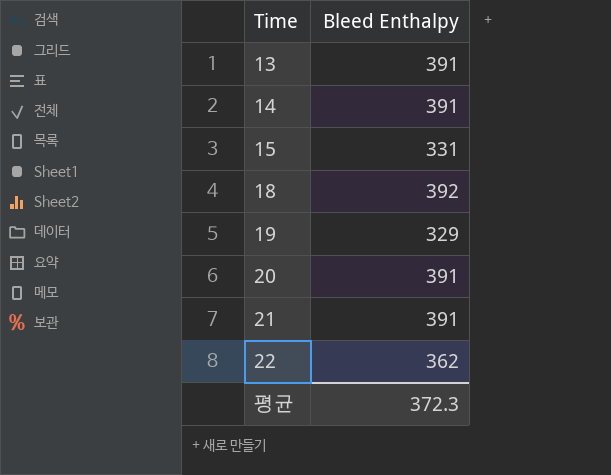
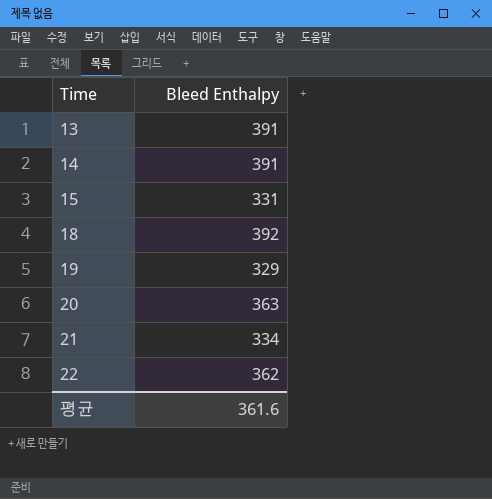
20 | Bleed Enthalpy: 391 -> 363
21 | Bleed Enthalpy: 391 -> 334
평균 | Bleed Enthalpy: 372.3 -> 361.6

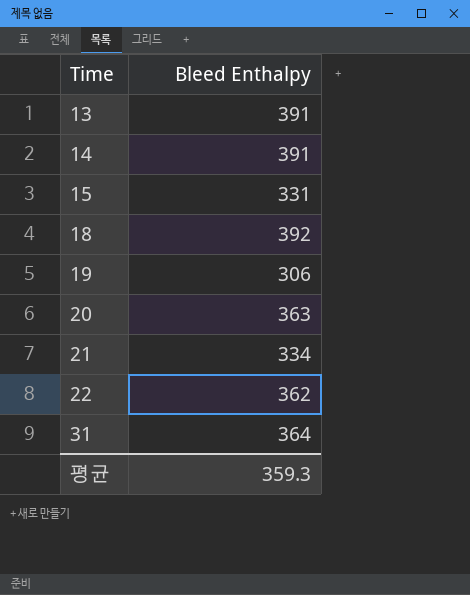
19 | Bleed Enthalpy: 329 -> 306
row 31: none -> 364
평균 | Bleed Enthalpy: 361.6 -> 359.3

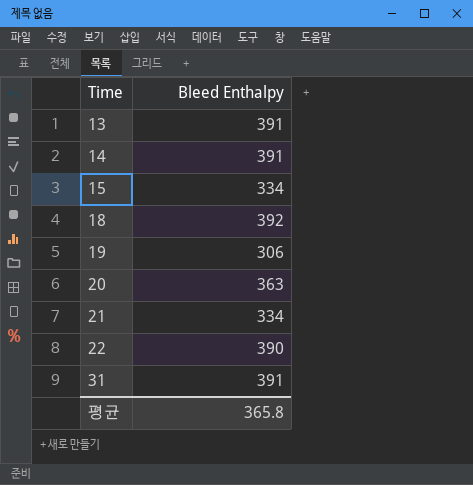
15 | Bleed Enthalpy: 331 -> 334
22 | Bleed Enthalpy: 362 -> 390
31 | Bleed Enthalpy: 364 -> 391
평균 | Bleed Enthalpy: 359.3 -> 365.8

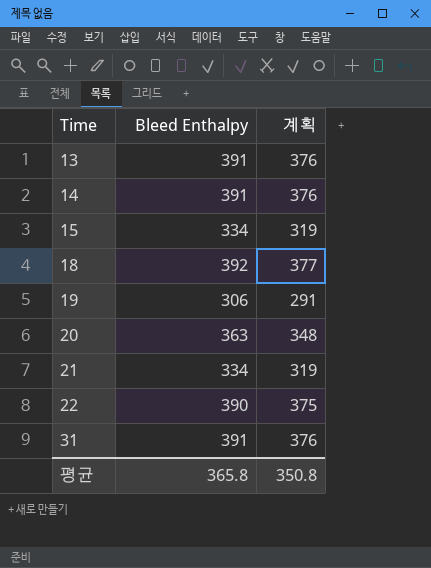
column 계획 | formula: none -> [Bleed Enthalpy] - 15

